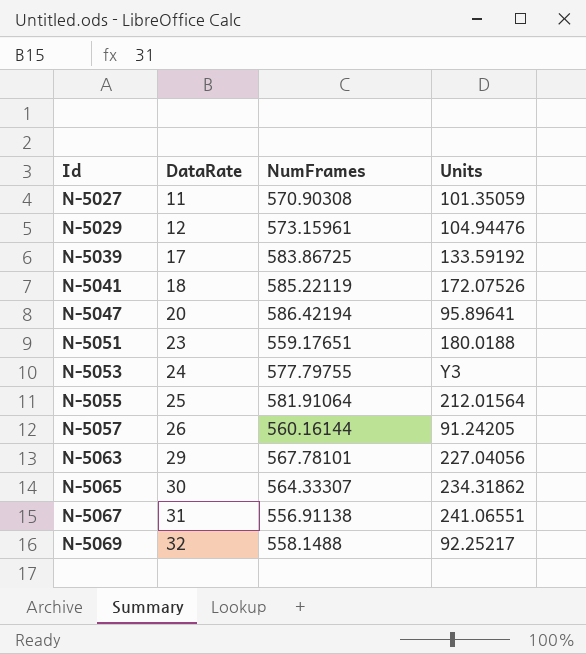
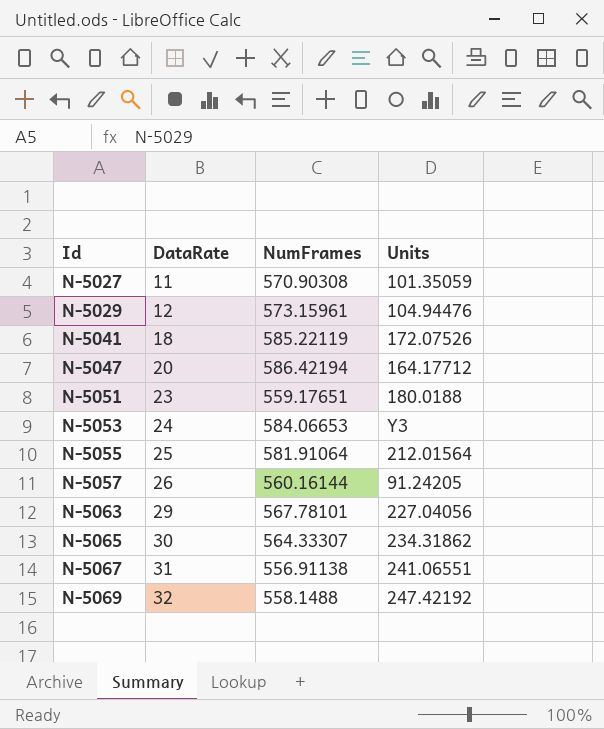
row N-5039: 17 | 583.86725 | 133.59192 -> none
N-5047 | Units: 95.89641 -> 164.17712
N-5053 | NumFrames: 577.79755 -> 584.06653
N-5069 | Units: 92.25217 -> 247.42192

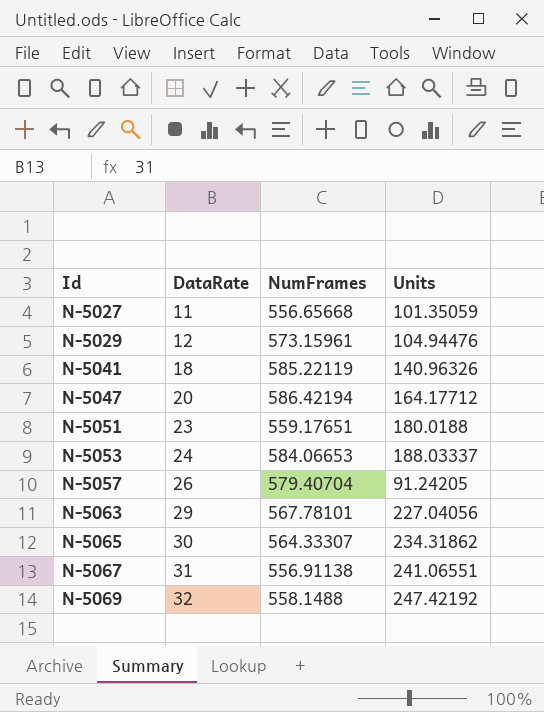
row N-5055: 25 | 581.91064 | 212.01564 -> none
N-5027 | NumFrames: 570.90308 -> 556.65668
N-5041 | Units: 172.07526 -> 140.96326
N-5053 | Units: Y3 -> 188.03337
N-5057 | NumFrames: 560.16144 -> 579.40704

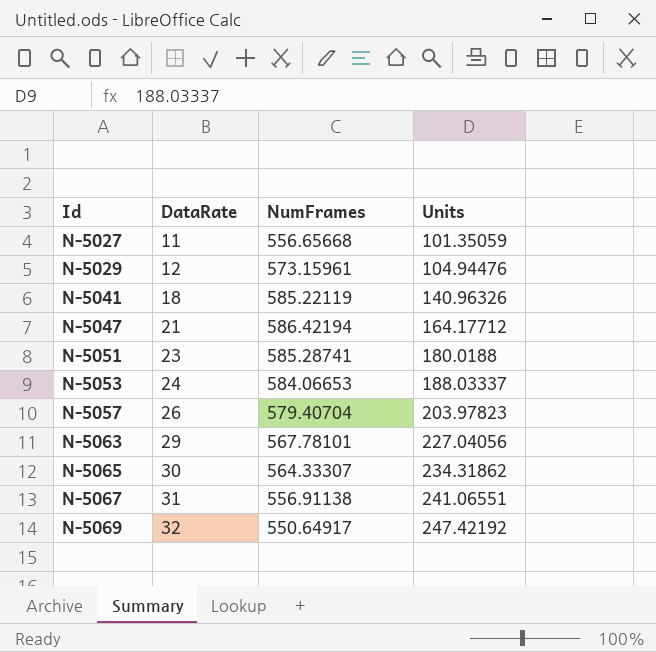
N-5047 | DataRate: 20 -> 21
N-5051 | NumFrames: 559.17651 -> 585.28741
N-5057 | Units: 91.24205 -> 203.97823
N-5069 | NumFrames: 558.1488 -> 550.64917

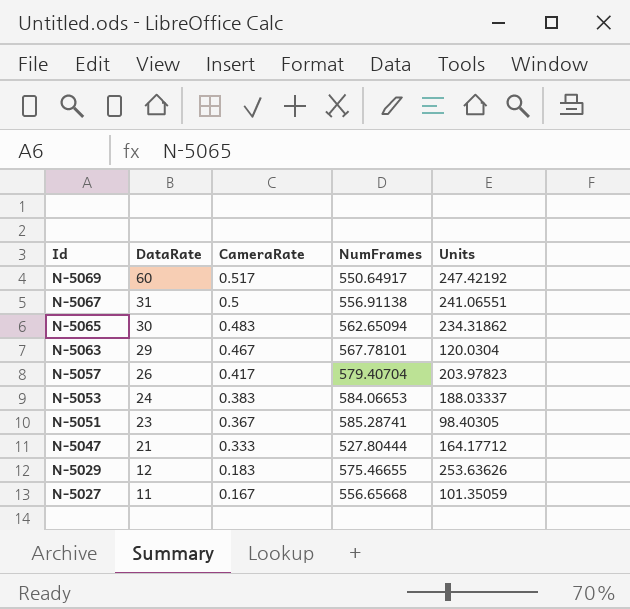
row order: Id ascending -> Id descending
column CameraRate | position: none -> 3
row N-5041: 18 | 585.22119 | 140.96326 -> none
N-5069 | DataRate: 32 -> 60
N-5065 | NumFrames: 564.33307 -> 562.65094
N-5063 | Units: 227.04056 -> 120.0304
N-5051 | Units: 180.0188 -> 98.40305
N-5047 | NumFrames: 586.42194 -> 527.80444
N-5029 | NumFrames: 573.15961 -> 575.46655
N-5029 | Units: 104.94476 -> 253.63626

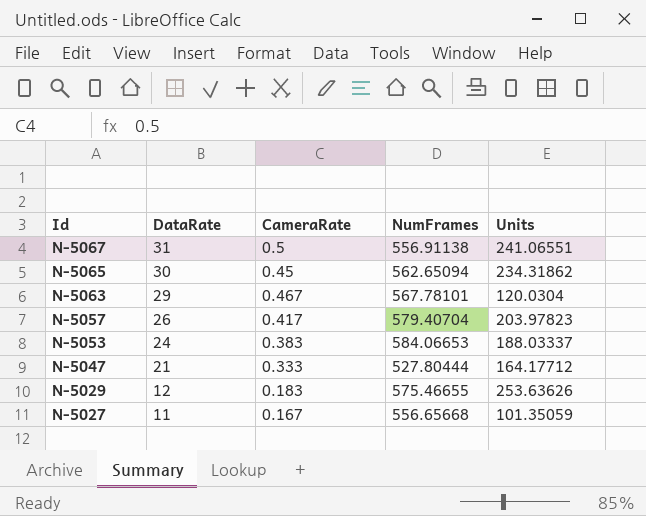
row N-5069: 60 | 0.517 | 550.64917 | 247.42192 -> none
row N-5051: 23 | 0.367 | 585.28741 | 98.40305 -> none
N-5065 | CameraRate: 0.483 -> 0.45

